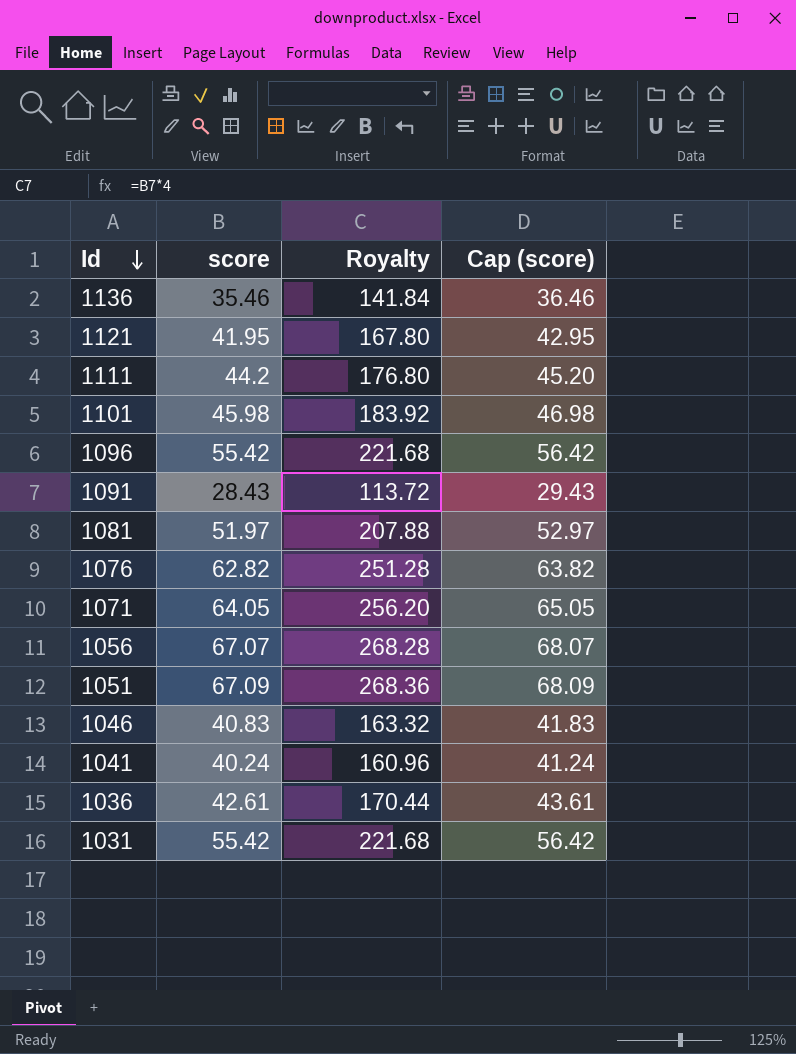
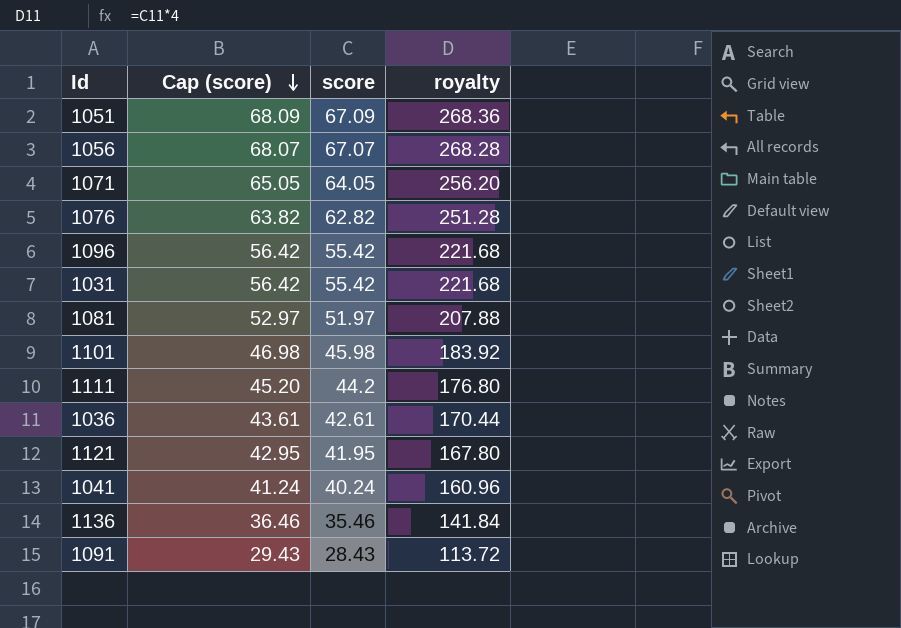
row order: Id descending -> Cap (score) descending
column Cap (score) | position: 4 -> 2
column name: Royalty -> royalty
row 1046: 40.83 | 163.32 | 41.83 -> none

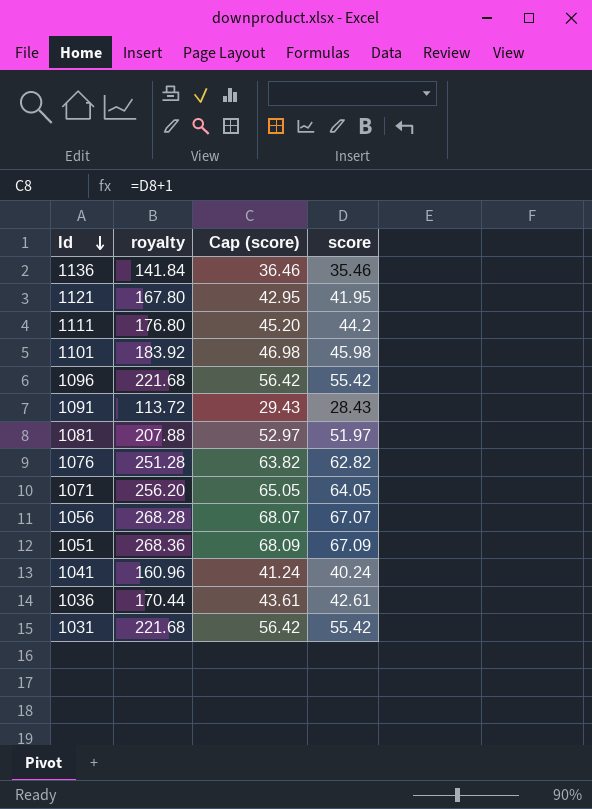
row order: Cap (score) descending -> Id descending
column royalty | position: 4 -> 2

